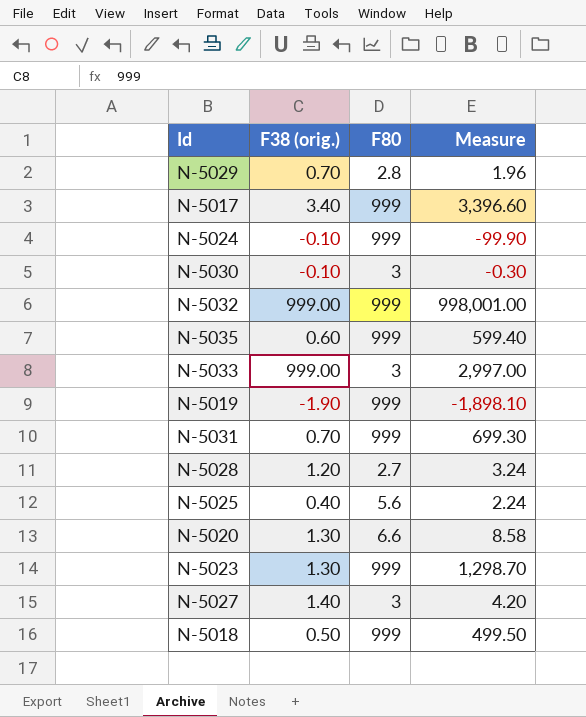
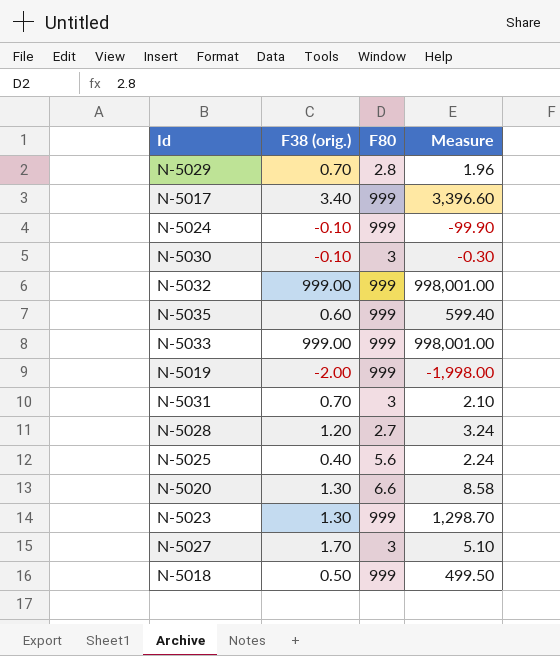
N-5033 | F80: 3 -> 999
N-5033 | Measure: 2,997.00 -> 998,001.00
N-5019 | F38 (orig.): -1.90 -> -2.00
N-5019 | Measure: -1,898.10 -> -1,998.00
N-5031 | F80: 999 -> 3
N-5031 | Measure: 699.30 -> 2.10
N-5027 | F38 (orig.): 1.40 -> 1.70
N-5027 | Measure: 4.20 -> 5.10

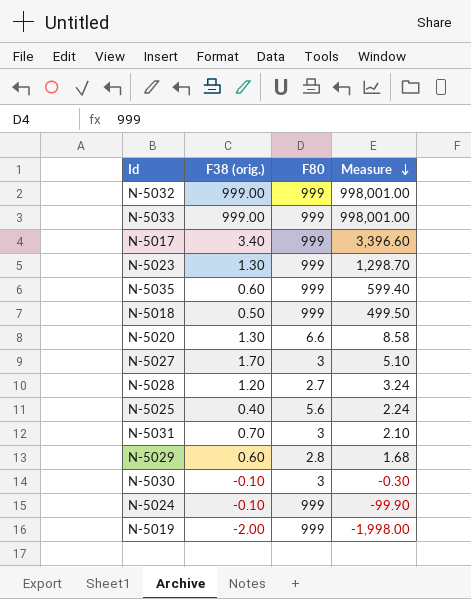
row order: none -> Measure descending
N-5029 | F38 (orig.): 0.70 -> 0.60
N-5029 | Measure: 1.96 -> 1.68

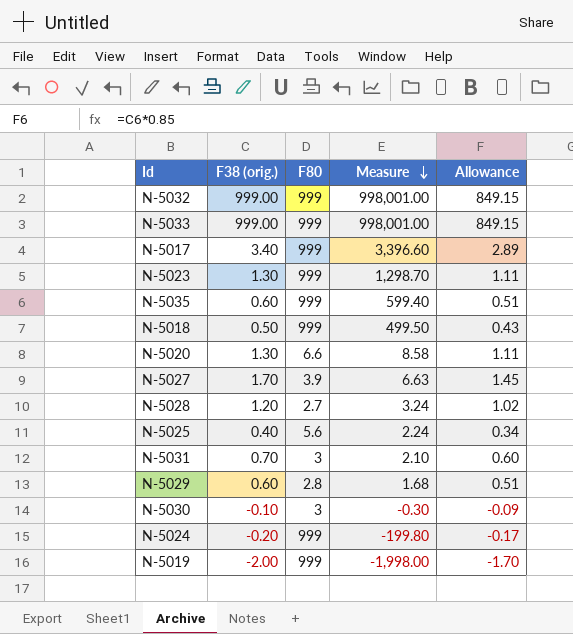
column Allowance | formula: none -> [F38 (orig.)] * 0.85
N-5027 | F80: 3 -> 3.9
N-5027 | Measure: 5.10 -> 6.63
N-5024 | F38 (orig.): -0.10 -> -0.20
N-5024 | Measure: -99.90 -> -199.80

